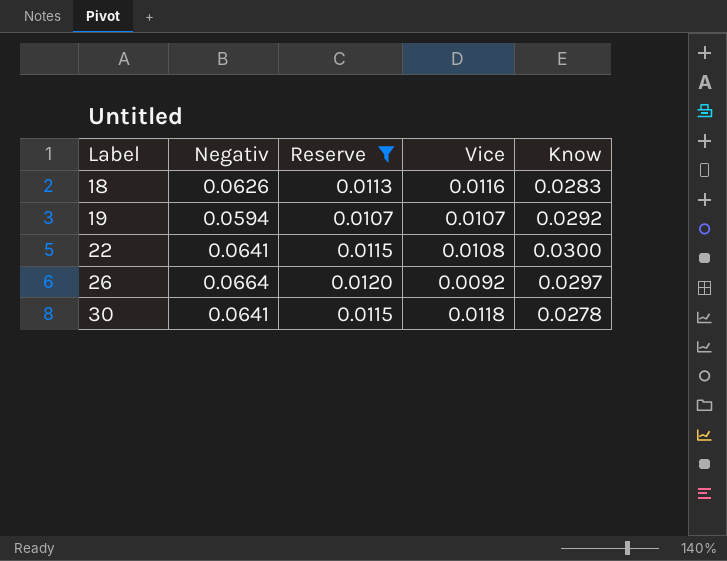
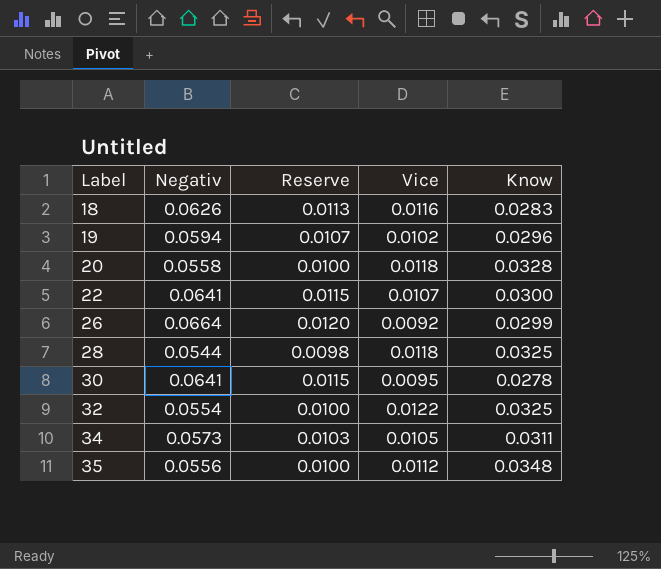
filter: Reserve >= 0.0107 -> none
19 | Vice: 0.0107 -> 0.0102
19 | Know: 0.0292 -> 0.0296
22 | Vice: 0.0108 -> 0.0107
26 | Know: 0.0297 -> 0.0299
30 | Vice: 0.0118 -> 0.0095

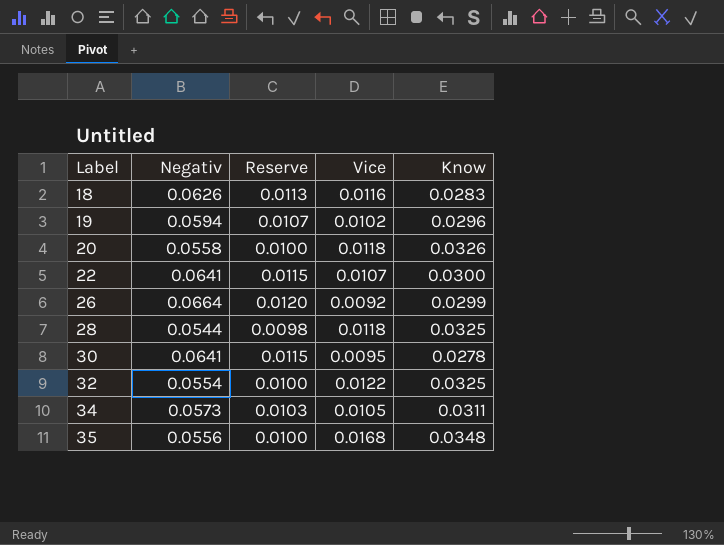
20 | Know: 0.0328 -> 0.0326
35 | Vice: 0.0112 -> 0.0168

